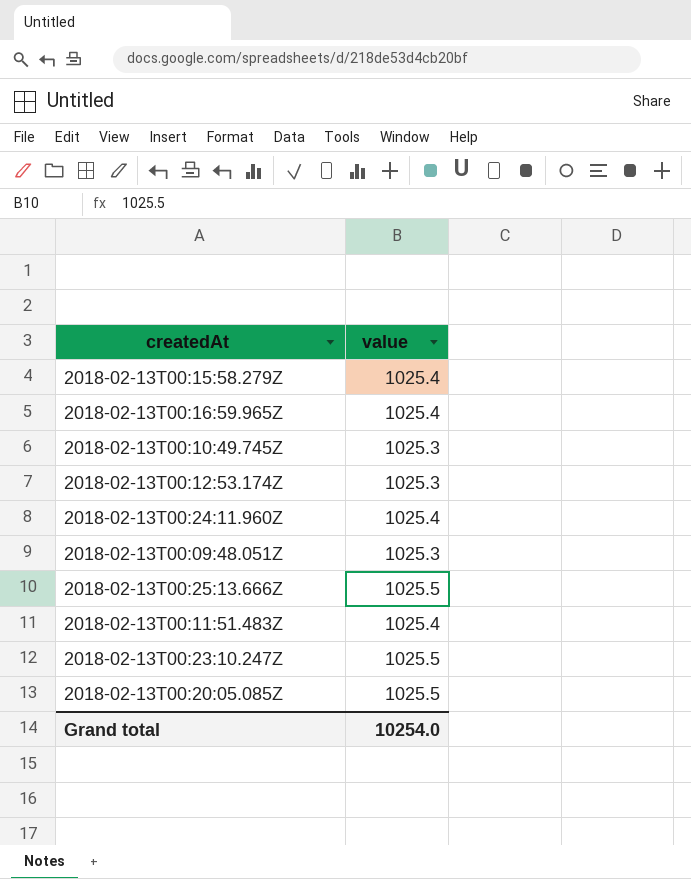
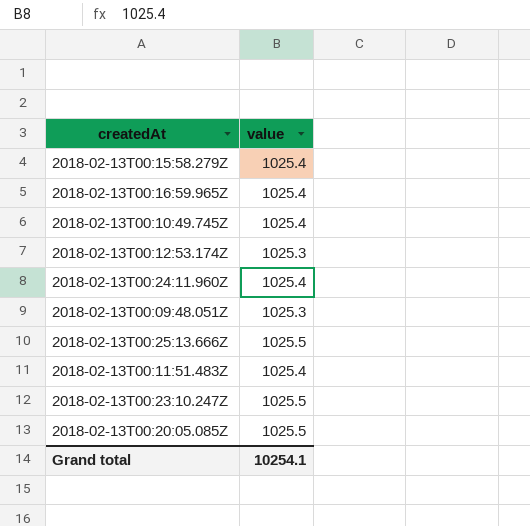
2018-02-13T00:10:49.745Z | value: 1025.3 -> 1025.4
Grand total | value: 10254.0 -> 10254.1

